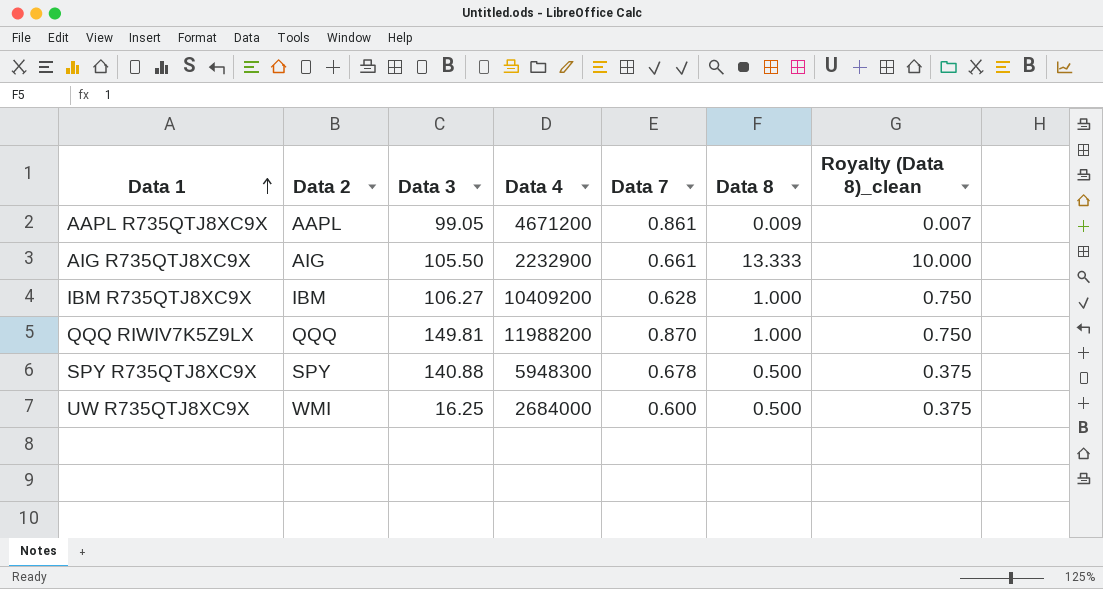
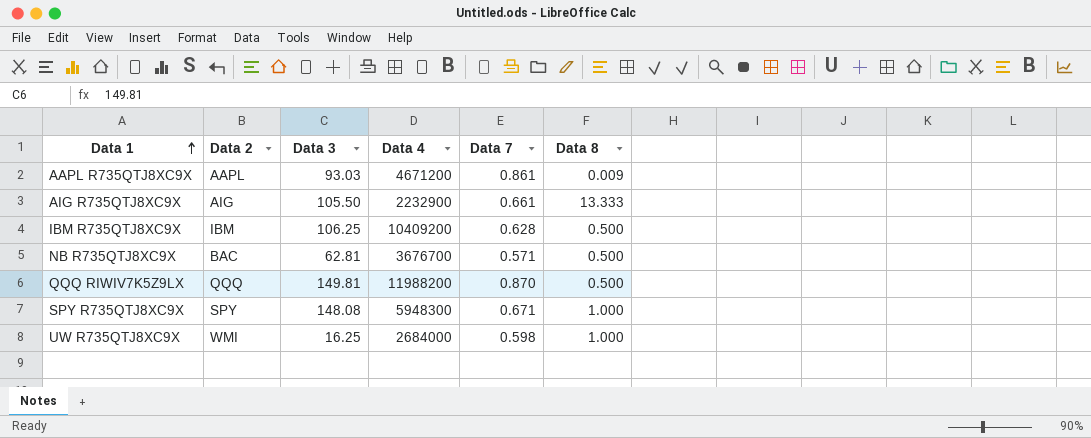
column Royalty (Data 8)_clean | formula: [Data 8] * 0.75 -> none
AAPL R735QTJ8XC9X | Data 3: 99.05 -> 93.03
IBM R735QTJ8XC9X | Data 3: 106.27 -> 106.25
IBM R735QTJ8XC9X | Data 8: 1.000 -> 0.500
row NB R735QTJ8XC9X: none -> BAC | 62.81 | 3676700 | 0.571 | 0.500
QQQ RIWIV7K5Z9LX | Data 8: 1.000 -> 0.500
SPY R735QTJ8XC9X | Data 3: 140.88 -> 148.08
SPY R735QTJ8XC9X | Data 7: 0.678 -> 0.671
SPY R735QTJ8XC9X | Data 8: 0.500 -> 1.000
UW R735QTJ8XC9X | Data 7: 0.600 -> 0.598
UW R735QTJ8XC9X | Data 8: 0.500 -> 1.000

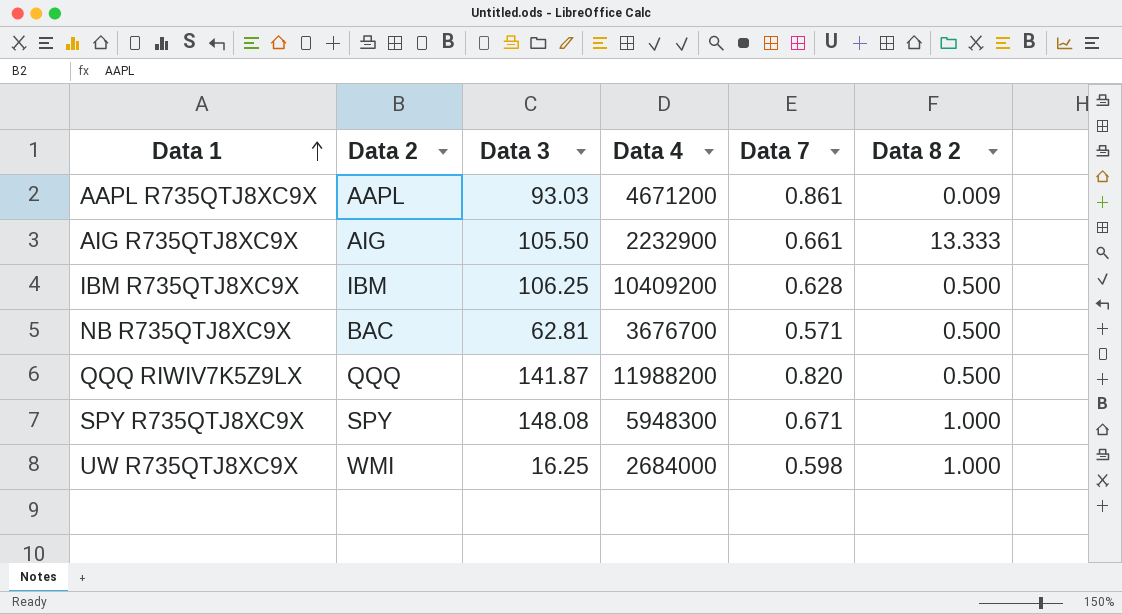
column name: Data 8 -> Data 8 2
QQQ RIWIV7K5Z9LX | Data 3: 149.81 -> 141.87
QQQ RIWIV7K5Z9LX | Data 7: 0.870 -> 0.820

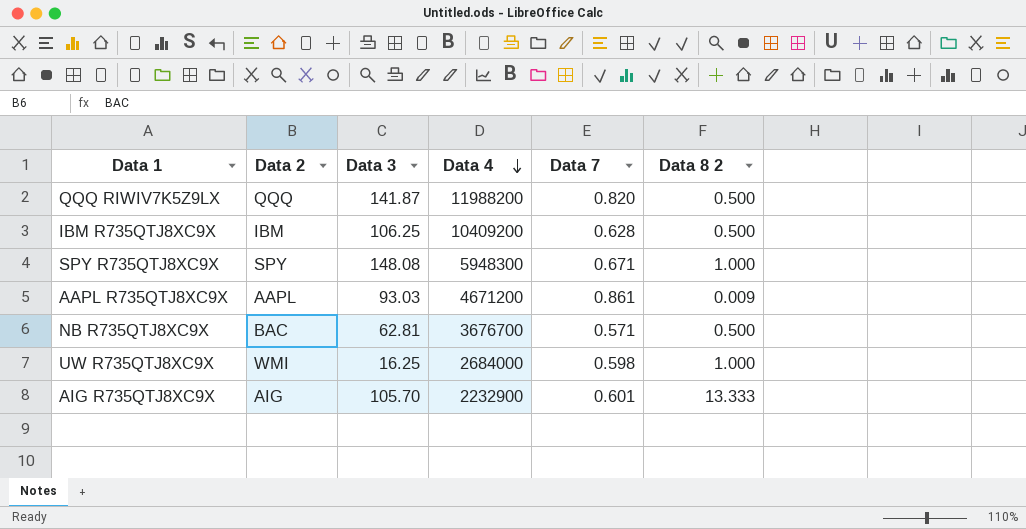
row order: Data 1 ascending -> Data 4 descending
AIG R735QTJ8XC9X | Data 3: 105.50 -> 105.70
AIG R735QTJ8XC9X | Data 7: 0.661 -> 0.601

